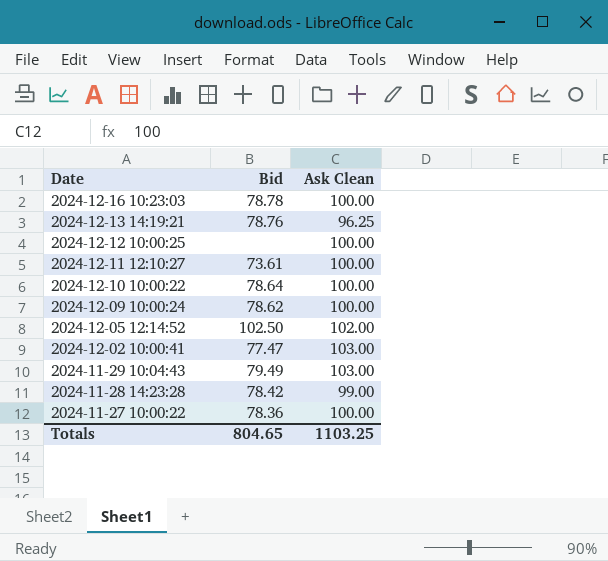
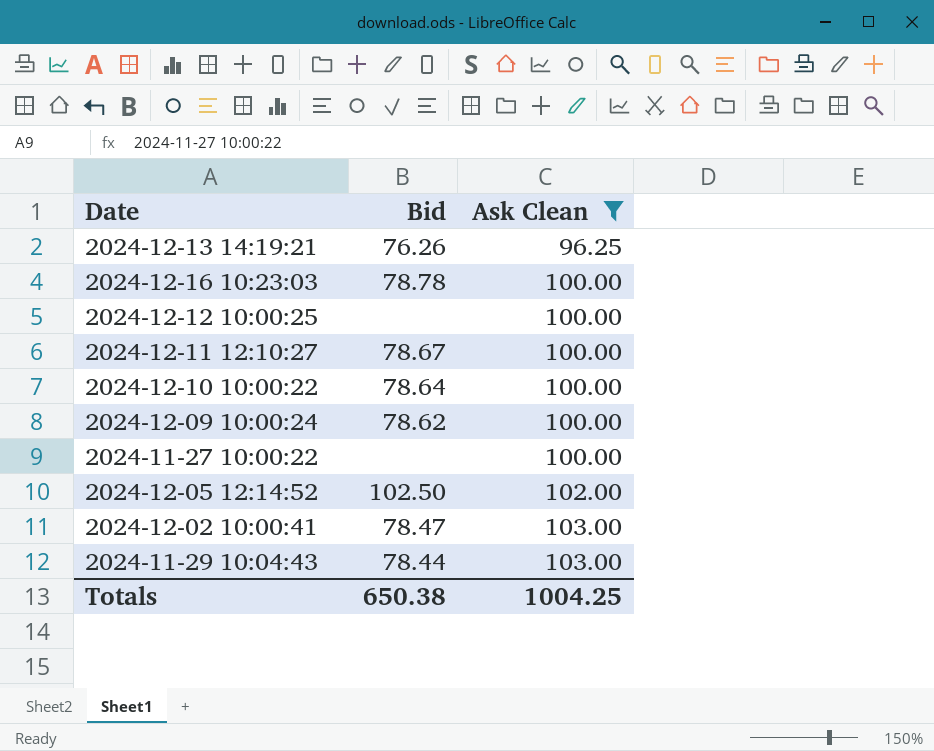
filter: none -> Ask Clean != 99.00
row order: Date descending -> Ask Clean ascending
2024-12-13 14:19:21 | Bid: 78.76 -> 76.26
2024-12-11 12:10:27 | Bid: 73.61 -> 78.67
2024-11-27 10:00:22 | Bid: 78.36 -> none
2024-12-02 10:00:41 | Bid: 77.47 -> 78.47
2024-11-29 10:04:43 | Bid: 79.49 -> 78.44
Totals | Bid: 804.65 -> 650.38
Totals | Ask Clean: 1103.25 -> 1004.25

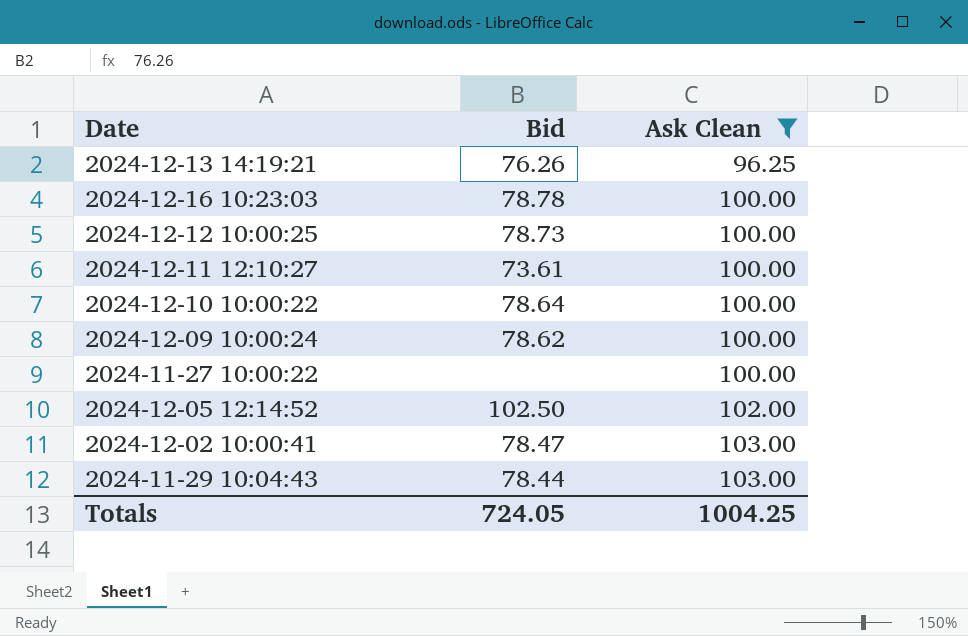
2024-12-12 10:00:25 | Bid: none -> 78.73
2024-12-11 12:10:27 | Bid: 78.67 -> 73.61
Totals | Bid: 650.38 -> 724.05

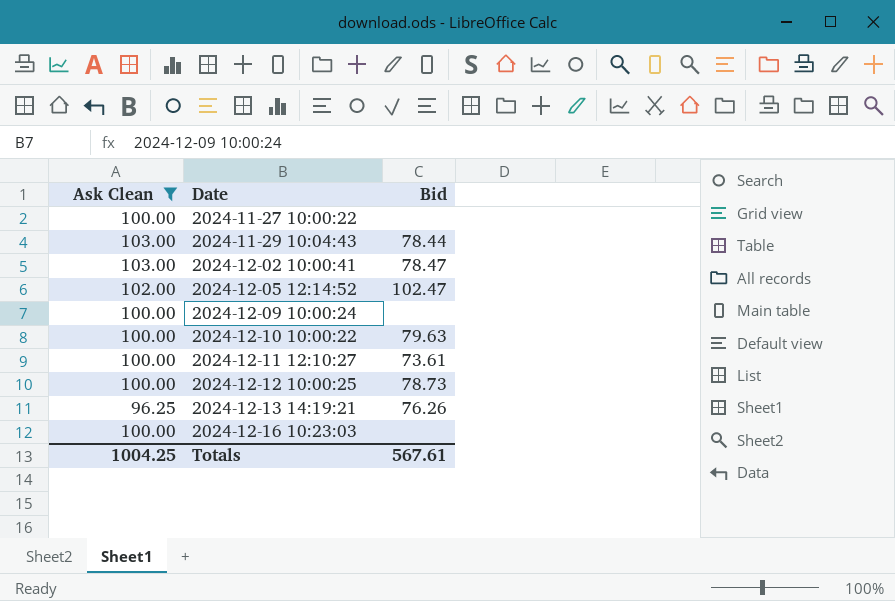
row order: Ask Clean ascending -> Date ascending
column Ask Clean | position: 3 -> 1
2024-12-05 12:14:52 | Bid: 102.50 -> 102.47
2024-12-09 10:00:24 | Bid: 78.62 -> none
2024-12-10 10:00:22 | Bid: 78.64 -> 79.63
2024-12-16 10:23:03 | Bid: 78.78 -> none
Totals | Bid: 724.05 -> 567.61

